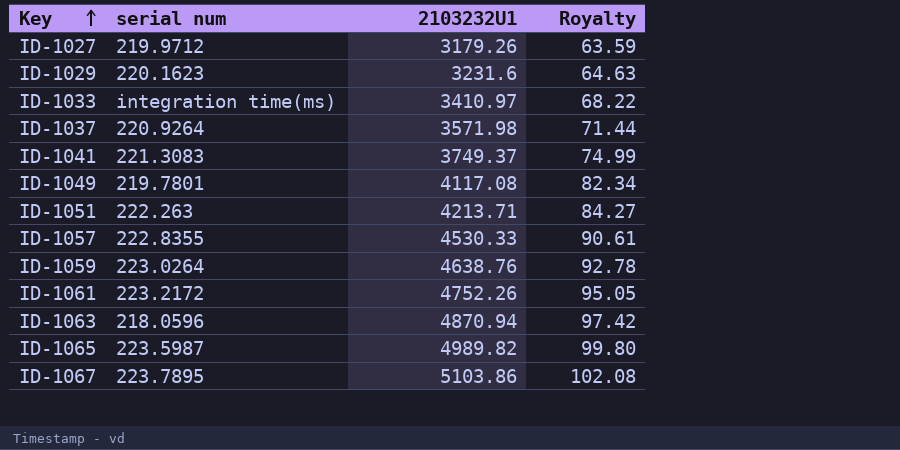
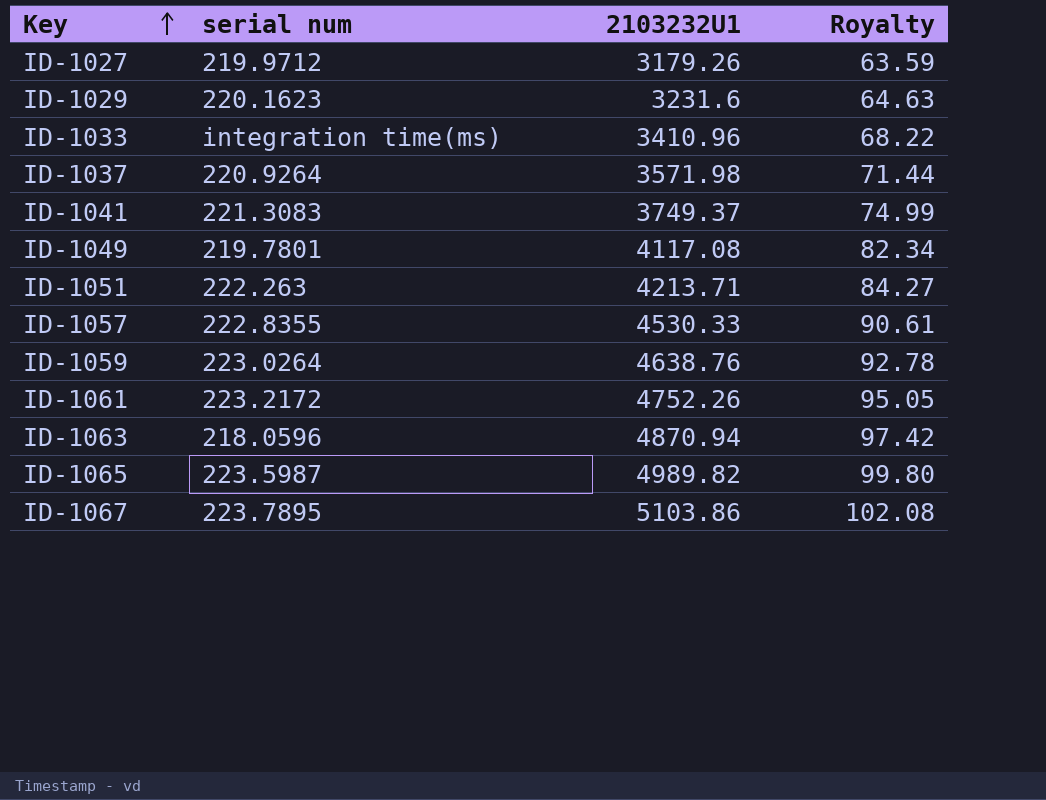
ID-1033 | 2103232U1: 3410.97 -> 3410.96

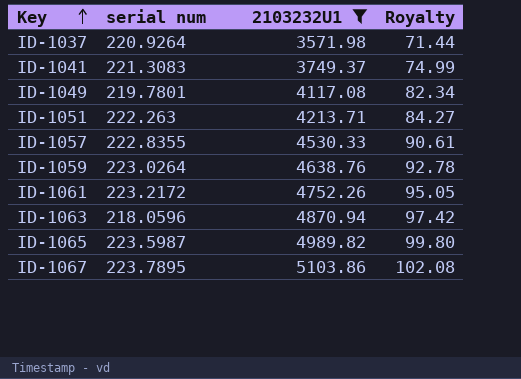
filter: none -> 2103232U1 >= 3571.98

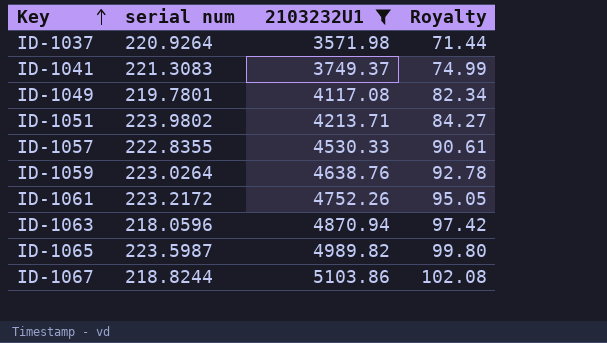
ID-1051 | serial num: 222.263 -> 223.9802
ID-1067 | serial num: 223.7895 -> 218.8244

